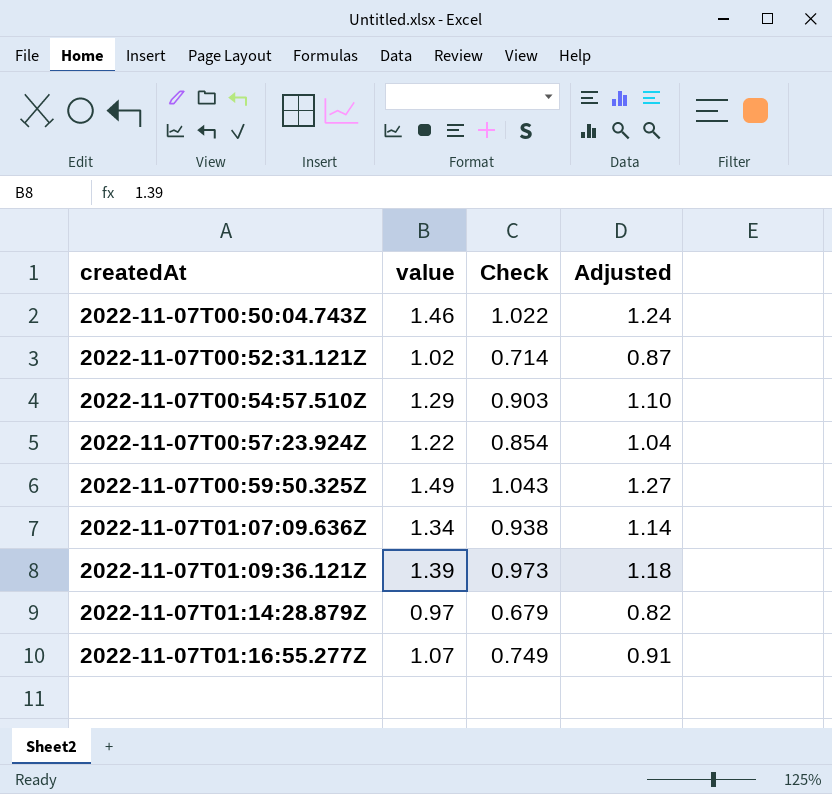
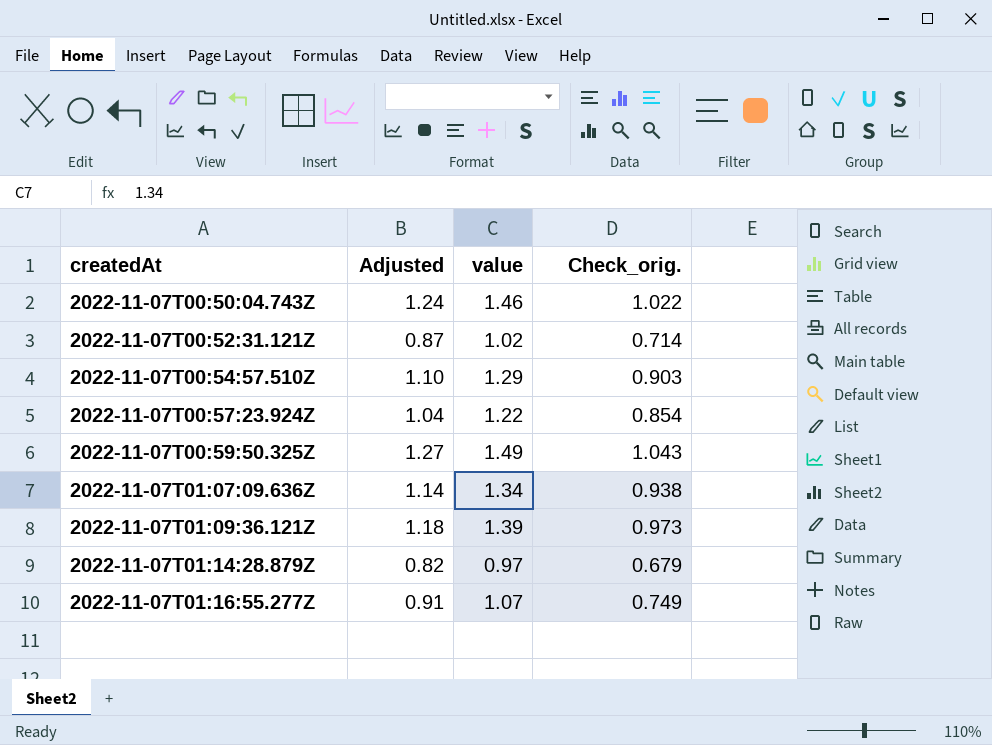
column Adjusted | position: 4 -> 2
column name: Check -> Check_orig.

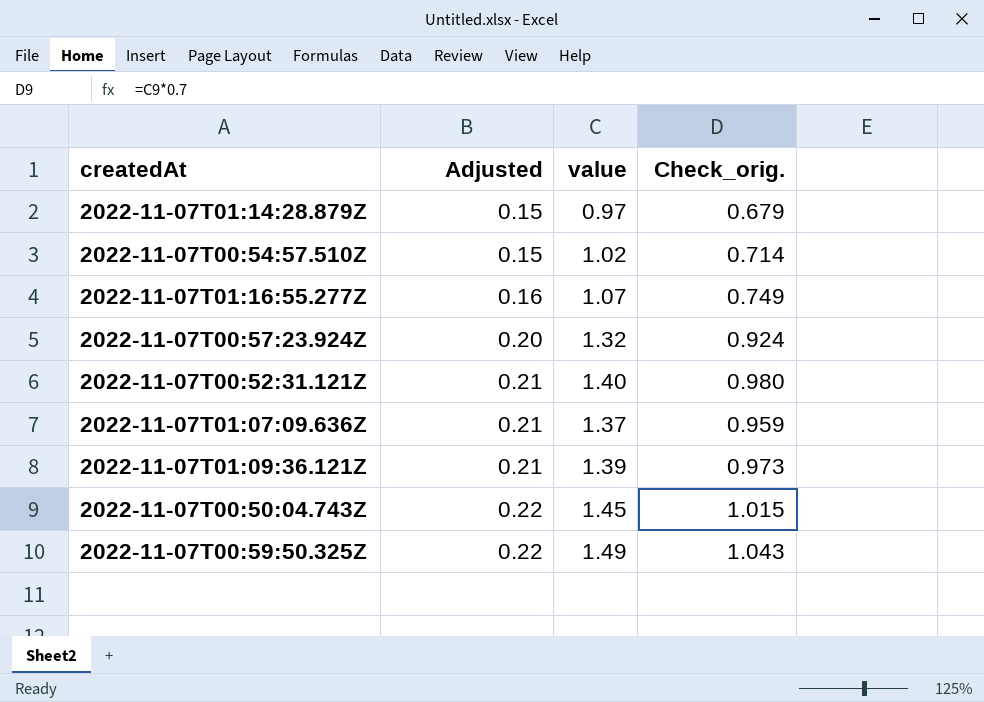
row order: createdAt ascending -> Adjusted ascending
column Adjusted | formula: [value] * 0.85 -> [value] * 0.15
2022-11-07T00:54:57.510Z | value: 1.29 -> 1.02
2022-11-07T00:54:57.510Z | Check_orig.: 0.903 -> 0.714
2022-11-07T00:57:23.924Z | value: 1.22 -> 1.32
2022-11-07T00:57:23.924Z | Check_orig.: 0.854 -> 0.924
2022-11-07T00:52:31.121Z | value: 1.02 -> 1.40
2022-11-07T00:52:31.121Z | Check_orig.: 0.714 -> 0.980
2022-11-07T01:07:09.636Z | value: 1.34 -> 1.37
2022-11-07T01:07:09.636Z | Check_orig.: 0.938 -> 0.959
2022-11-07T00:50:04.743Z | value: 1.46 -> 1.45
2022-11-07T00:50:04.743Z | Check_orig.: 1.022 -> 1.015

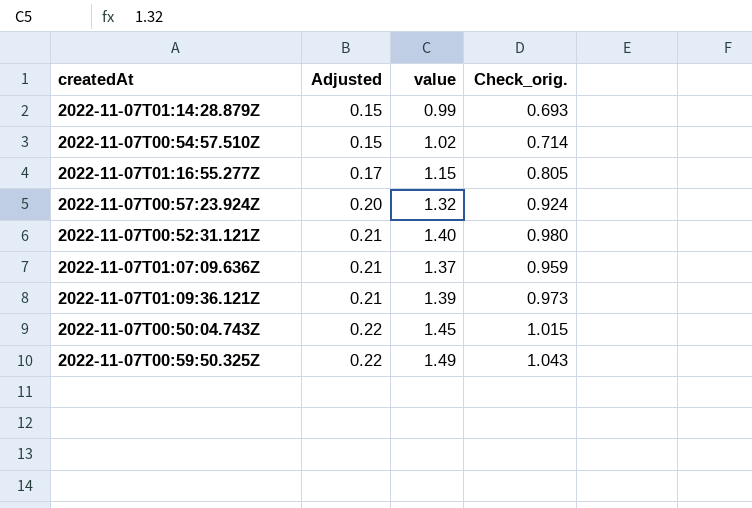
2022-11-07T01:14:28.879Z | value: 0.97 -> 0.99
2022-11-07T01:14:28.879Z | Check_orig.: 0.679 -> 0.693
2022-11-07T01:16:55.277Z | Adjusted: 0.16 -> 0.17
2022-11-07T01:16:55.277Z | value: 1.07 -> 1.15
2022-11-07T01:16:55.277Z | Check_orig.: 0.749 -> 0.805

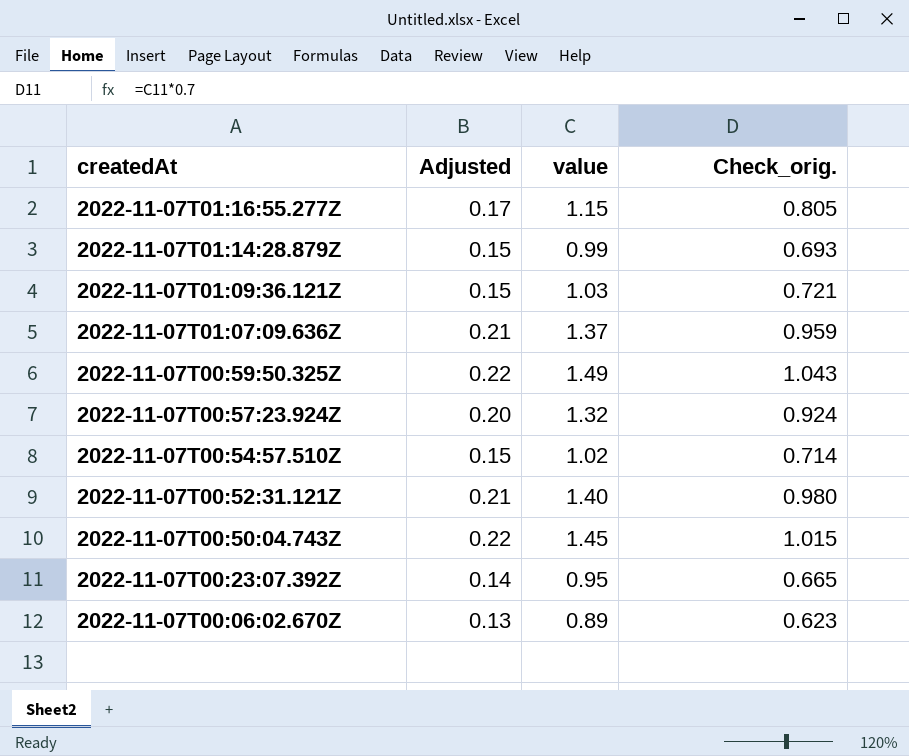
row order: Adjusted ascending -> createdAt descending
2022-11-07T01:09:36.121Z | Adjusted: 0.21 -> 0.15
2022-11-07T01:09:36.121Z | value: 1.39 -> 1.03
2022-11-07T01:09:36.121Z | Check_orig.: 0.973 -> 0.721
row 2022-11-07T00:23:07.392Z: none -> 0.14 | 0.95 | 0.665
row 2022-11-07T00:06:02.670Z: none -> 0.13 | 0.89 | 0.623

